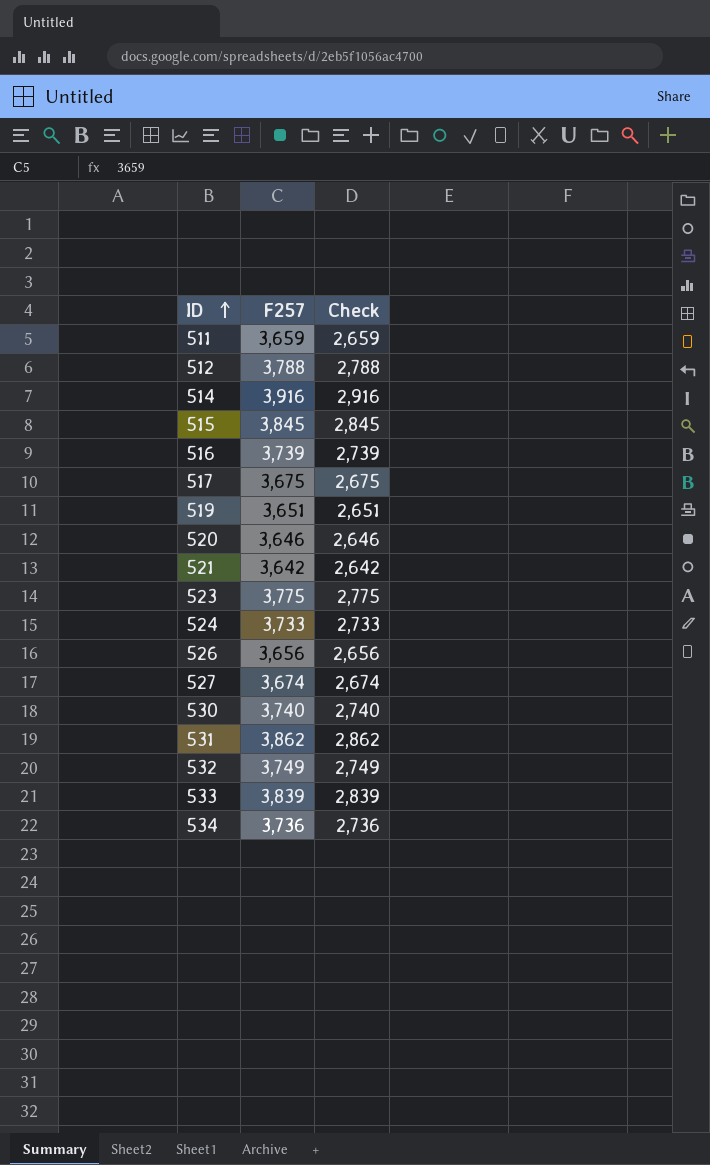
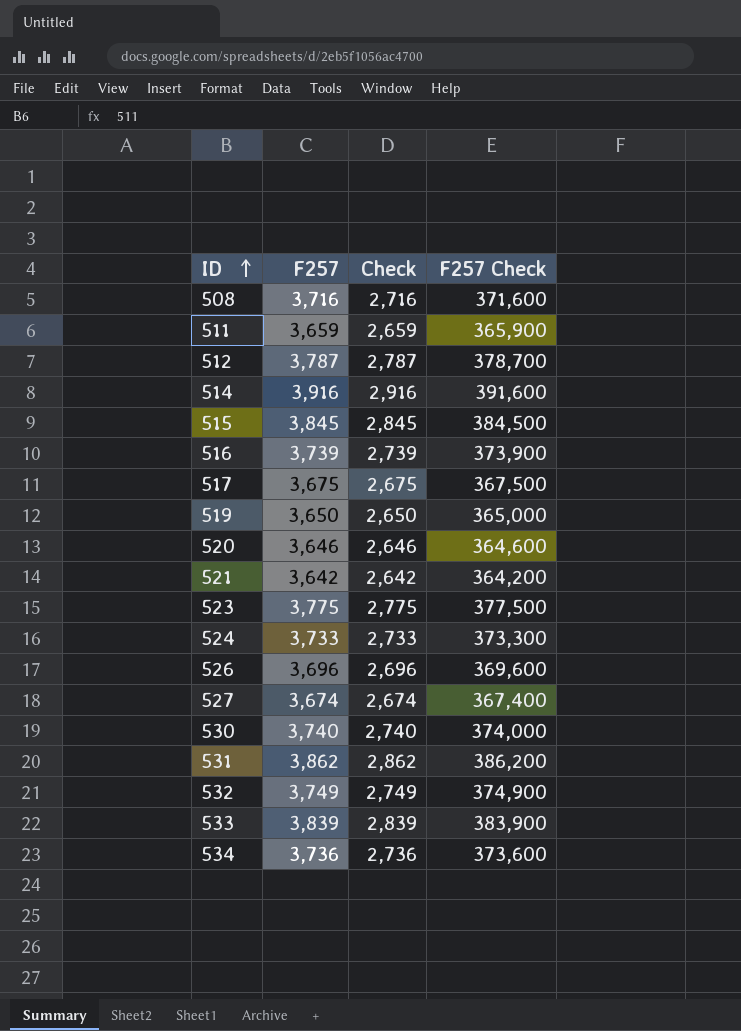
column F257 Check | formula: none -> [F257] * 100
row 508: none -> 3,716 | 2,716 | 371,600
512 | F257: 3,788 -> 3,787
512 | Check: 2,788 -> 2,787
519 | F257: 3,651 -> 3,650
519 | Check: 2,651 -> 2,650
526 | F257: 3,656 -> 3,696
526 | Check: 2,656 -> 2,696

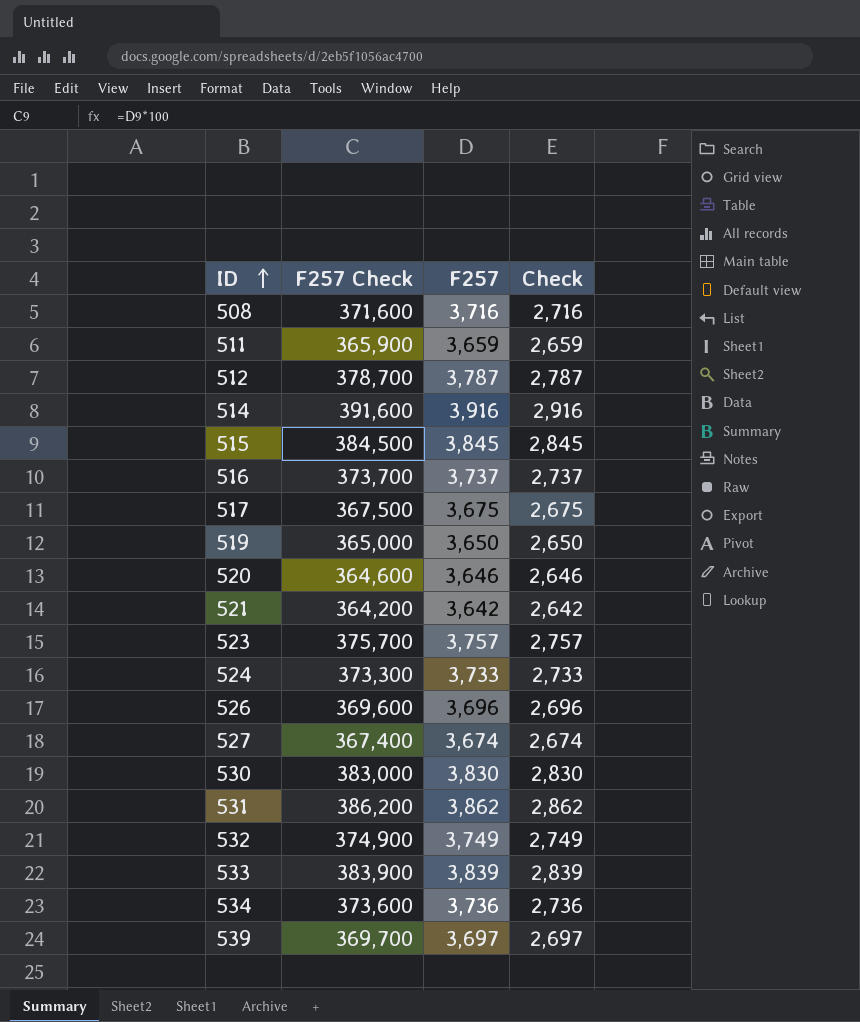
column F257 Check | position: 4 -> 2
516 | F257 Check: 373,900 -> 373,700
516 | F257: 3,739 -> 3,737
516 | Check: 2,739 -> 2,737
523 | F257 Check: 377,500 -> 375,700
523 | F257: 3,775 -> 3,757
523 | Check: 2,775 -> 2,757
530 | F257 Check: 374,000 -> 383,000
530 | F257: 3,740 -> 3,830
530 | Check: 2,740 -> 2,830
row 539: none -> 369,700 | 3,697 | 2,697

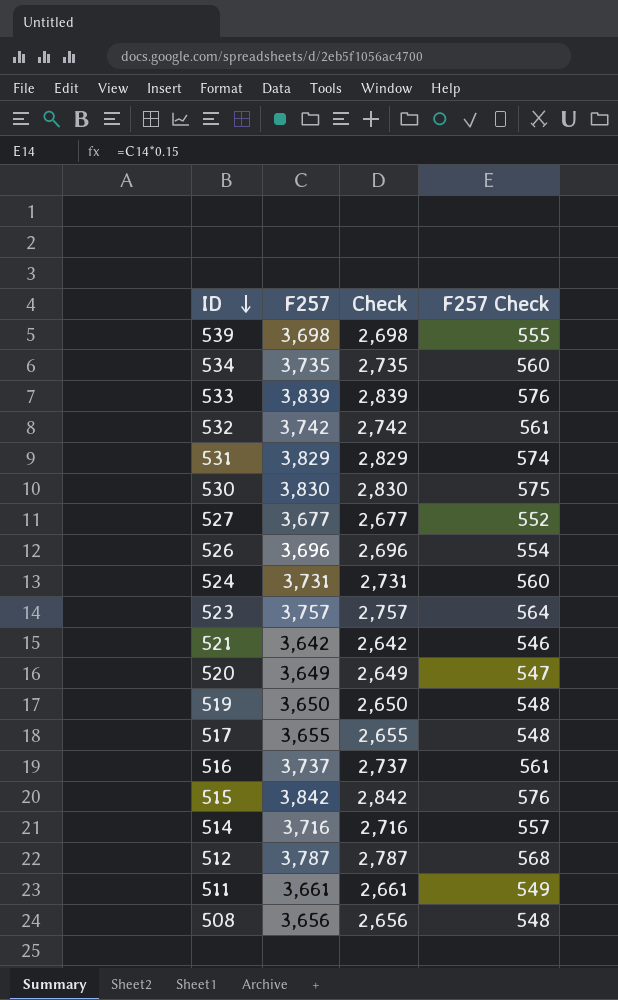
row order: ID ascending -> ID descending
column F257 Check | formula: [F257] * 100 -> [F257] * 0.15
column F257 Check | position: 2 -> 4
539 | F257: 3,697 -> 3,698
539 | Check: 2,697 -> 2,698
534 | F257: 3,736 -> 3,735
534 | Check: 2,736 -> 2,735
532 | F257: 3,749 -> 3,742
532 | Check: 2,749 -> 2,742
531 | F257: 3,862 -> 3,829
531 | Check: 2,862 -> 2,829
527 | F257: 3,674 -> 3,677
527 | Check: 2,674 -> 2,677
524 | F257: 3,733 -> 3,731
524 | Check: 2,733 -> 2,731
520 | F257: 3,646 -> 3,649
520 | Check: 2,646 -> 2,649
517 | F257: 3,675 -> 3,655
517 | Check: 2,675 -> 2,655
515 | F257: 3,845 -> 3,842
515 | Check: 2,845 -> 2,842
514 | F257: 3,916 -> 3,716
514 | Check: 2,916 -> 2,716
511 | F257: 3,659 -> 3,661
511 | Check: 2,659 -> 2,661
508 | F257: 3,716 -> 3,656
508 | Check: 2,716 -> 2,656

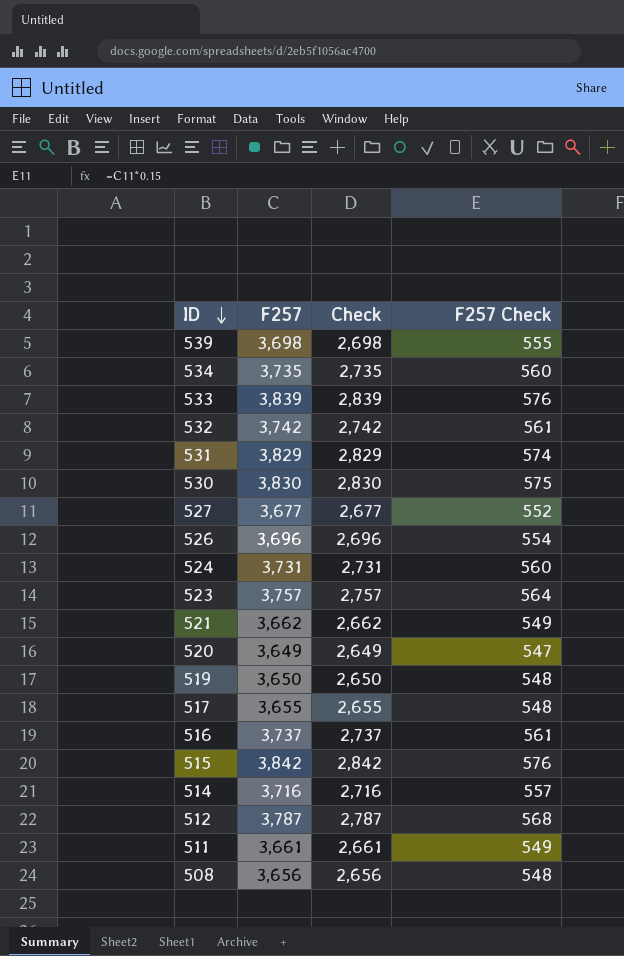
521 | F257: 3,642 -> 3,662
521 | Check: 2,642 -> 2,662
521 | F257 Check: 546 -> 549

